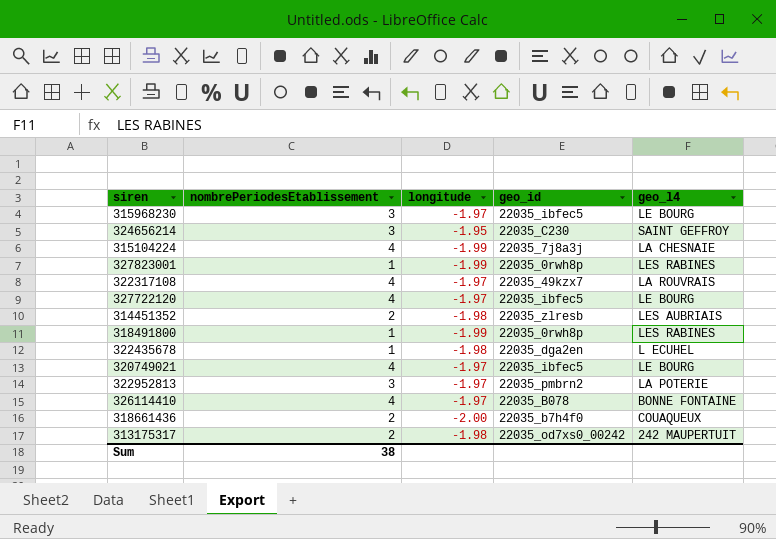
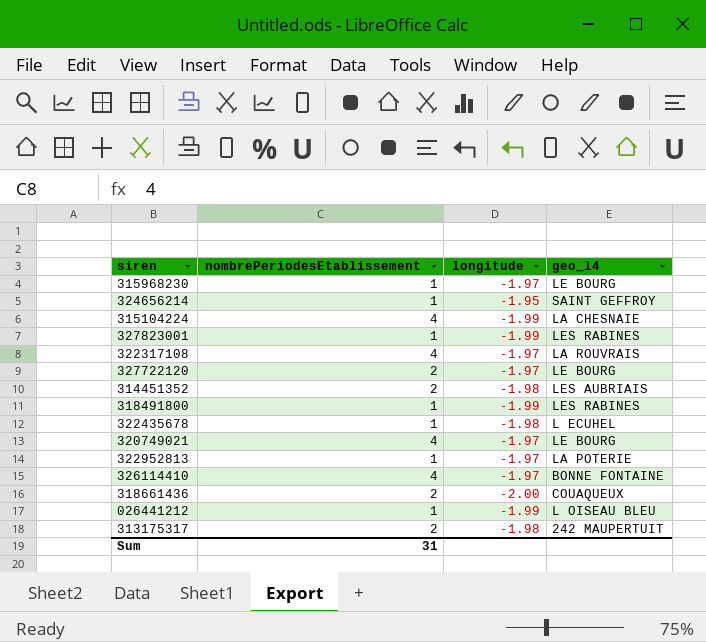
column geo_id | position: 4 -> none
315968230 | nombrePeriodesEtablissement: 3 -> 1
324656214 | nombrePeriodesEtablissement: 3 -> 1
327722120 | nombrePeriodesEtablissement: 4 -> 2
322952813 | nombrePeriodesEtablissement: 3 -> 1
row 026441212: none -> 1 | -1.99 | L OISEAU BLEU
Sum | nombrePeriodesEtablissement: 38 -> 31

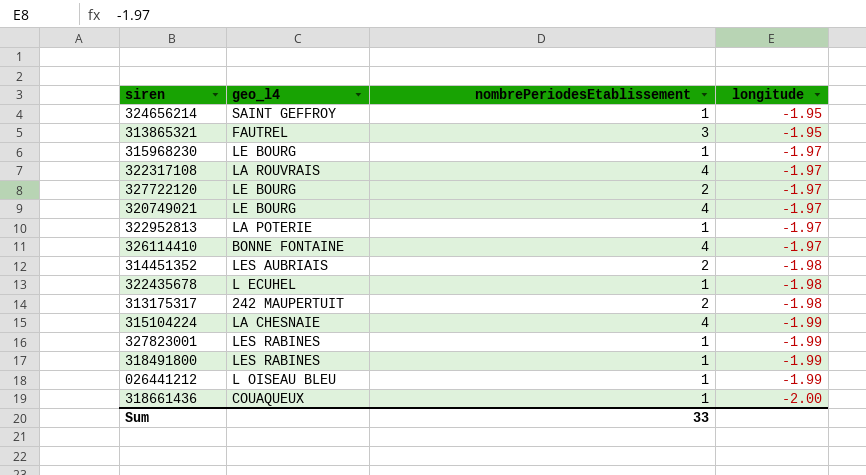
row order: none -> longitude descending
column geo_l4 | position: 4 -> 2
row 313865321: none -> FAUTREL | 3 | -1.95
318661436 | nombrePeriodesEtablissement: 2 -> 1
Sum | nombrePeriodesEtablissement: 31 -> 33

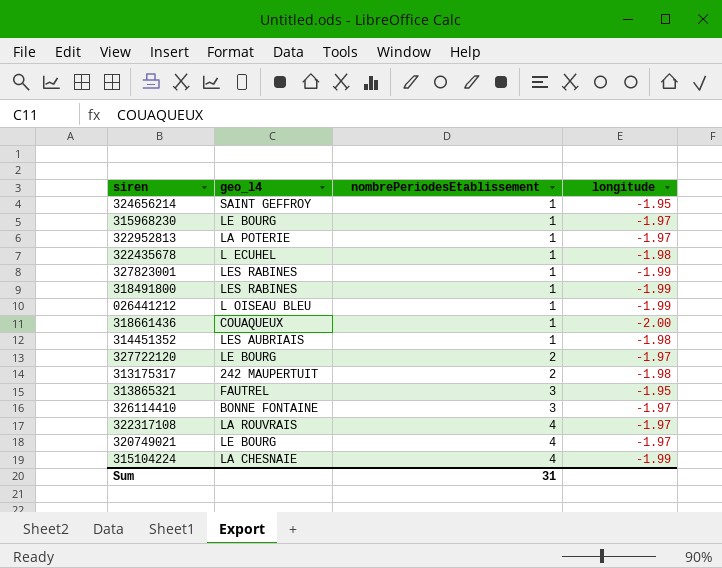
row order: longitude descending -> nombrePeriodesEtablissement ascending
314451352 | nombrePeriodesEtablissement: 2 -> 1
326114410 | nombrePeriodesEtablissement: 4 -> 3
Sum | nombrePeriodesEtablissement: 33 -> 31

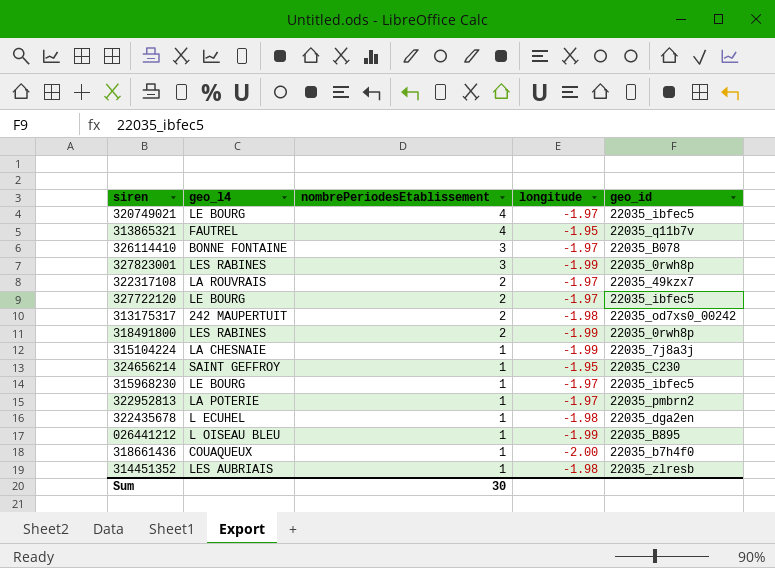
row order: nombrePeriodesEtablissement ascending -> nombrePeriodesEtablissement descending
column geo_id | position: none -> 5
313865321 | nombrePeriodesEtablissement: 3 -> 4
327823001 | nombrePeriodesEtablissement: 1 -> 3
322317108 | nombrePeriodesEtablissement: 4 -> 2
318491800 | nombrePeriodesEtablissement: 1 -> 2
315104224 | nombrePeriodesEtablissement: 4 -> 1
Sum | nombrePeriodesEtablissement: 31 -> 30

